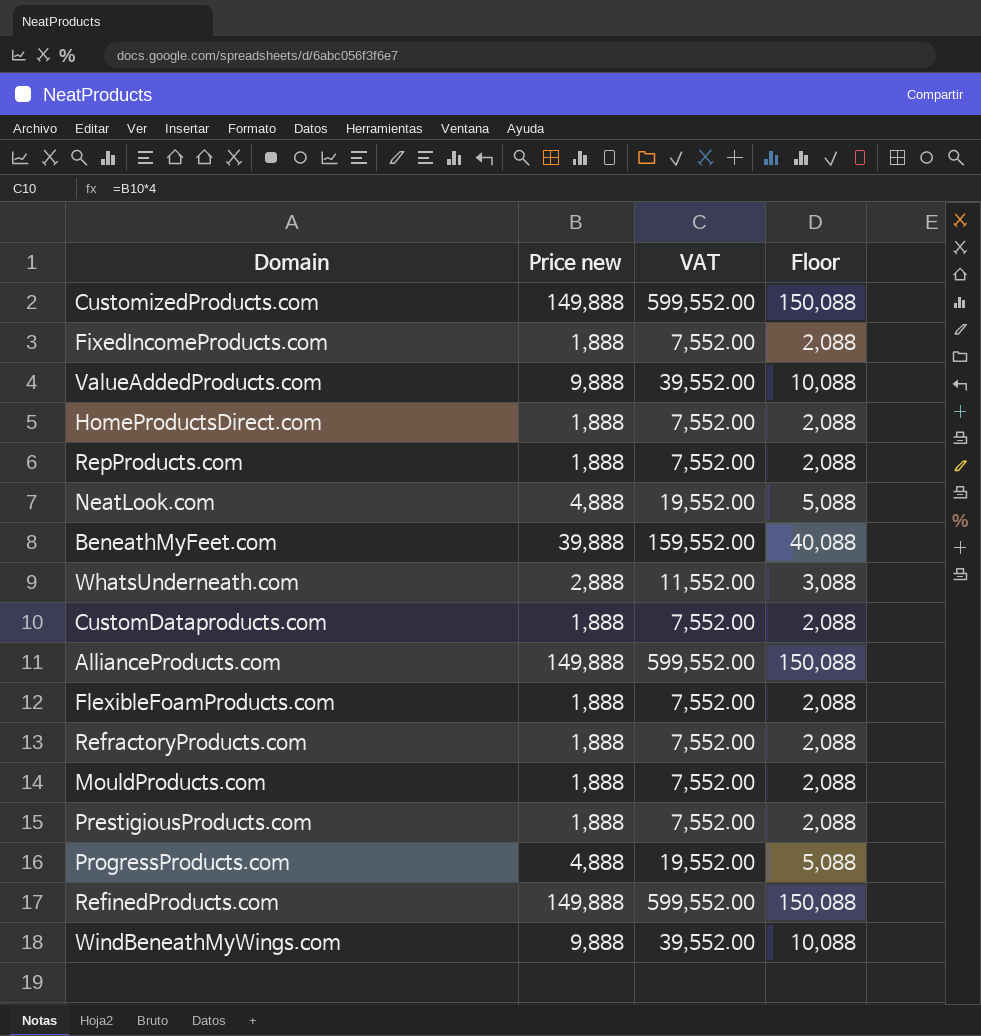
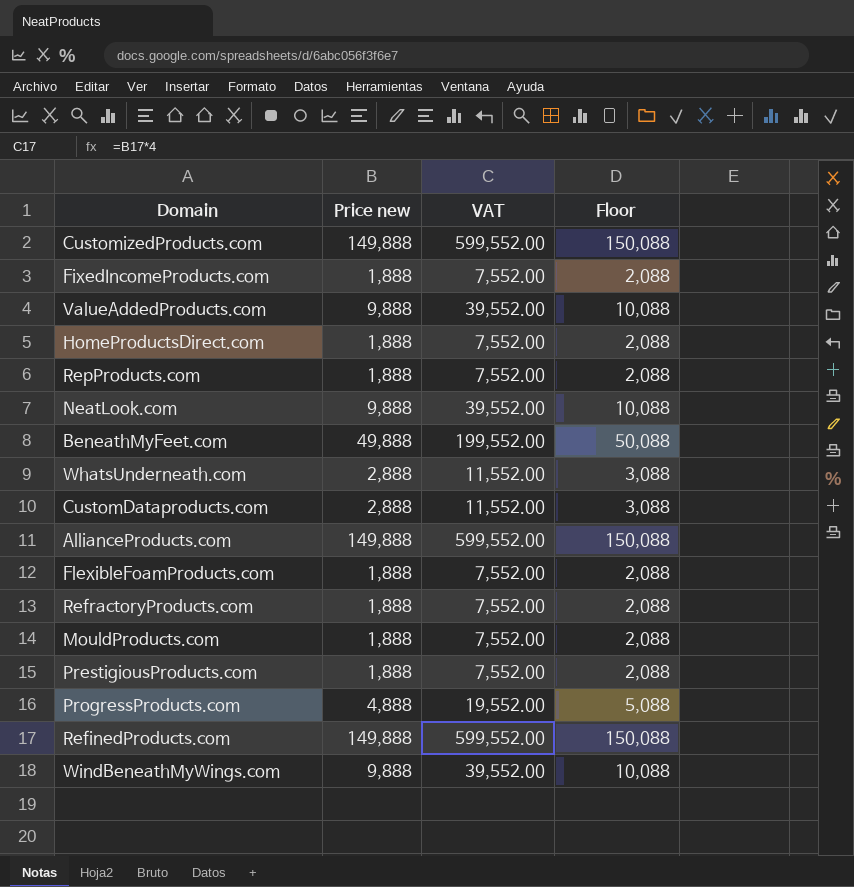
NeatLook.com | Price new: 4,888 -> 9,888
NeatLook.com | VAT: 19,552.00 -> 39,552.00
NeatLook.com | Floor: 5,088 -> 10,088
BeneathMyFeet.com | Price new: 39,888 -> 49,888
BeneathMyFeet.com | VAT: 159,552.00 -> 199,552.00
BeneathMyFeet.com | Floor: 40,088 -> 50,088
CustomDataproducts.com | Price new: 1,888 -> 2,888
CustomDataproducts.com | VAT: 7,552.00 -> 11,552.00
CustomDataproducts.com | Floor: 2,088 -> 3,088

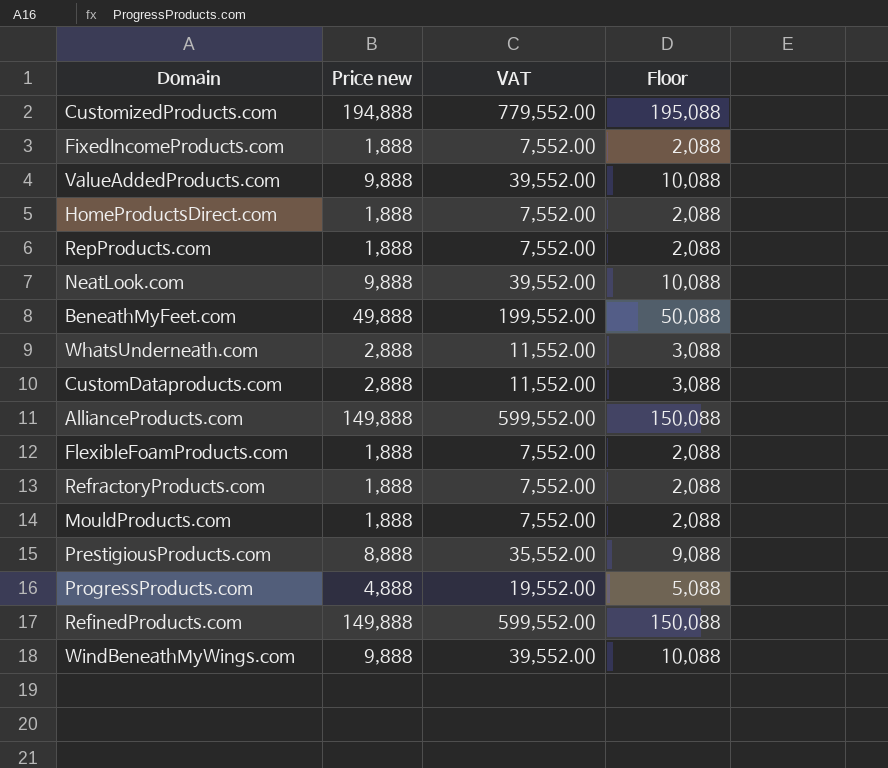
CustomizedProducts.com | Price new: 149,888 -> 194,888
CustomizedProducts.com | VAT: 599,552.00 -> 779,552.00
CustomizedProducts.com | Floor: 150,088 -> 195,088
PrestigiousProducts.com | Price new: 1,888 -> 8,888
PrestigiousProducts.com | VAT: 7,552.00 -> 35,552.00
PrestigiousProducts.com | Floor: 2,088 -> 9,088

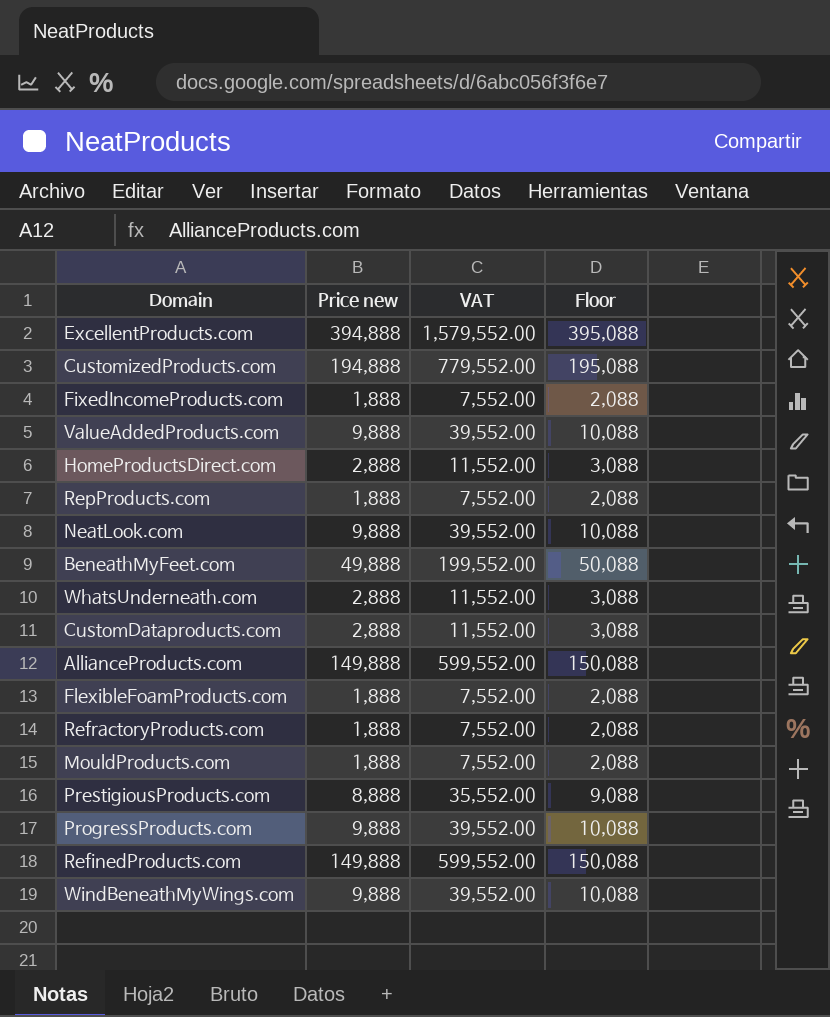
row ExcellentProducts.com: none -> 394,888 | 1,579,552.00 | 395,088
HomeProductsDirect.com | Price new: 1,888 -> 2,888
HomeProductsDirect.com | VAT: 7,552.00 -> 11,552.00
HomeProductsDirect.com | Floor: 2,088 -> 3,088
ProgressProducts.com | Price new: 4,888 -> 9,888
ProgressProducts.com | VAT: 19,552.00 -> 39,552.00
ProgressProducts.com | Floor: 5,088 -> 10,088

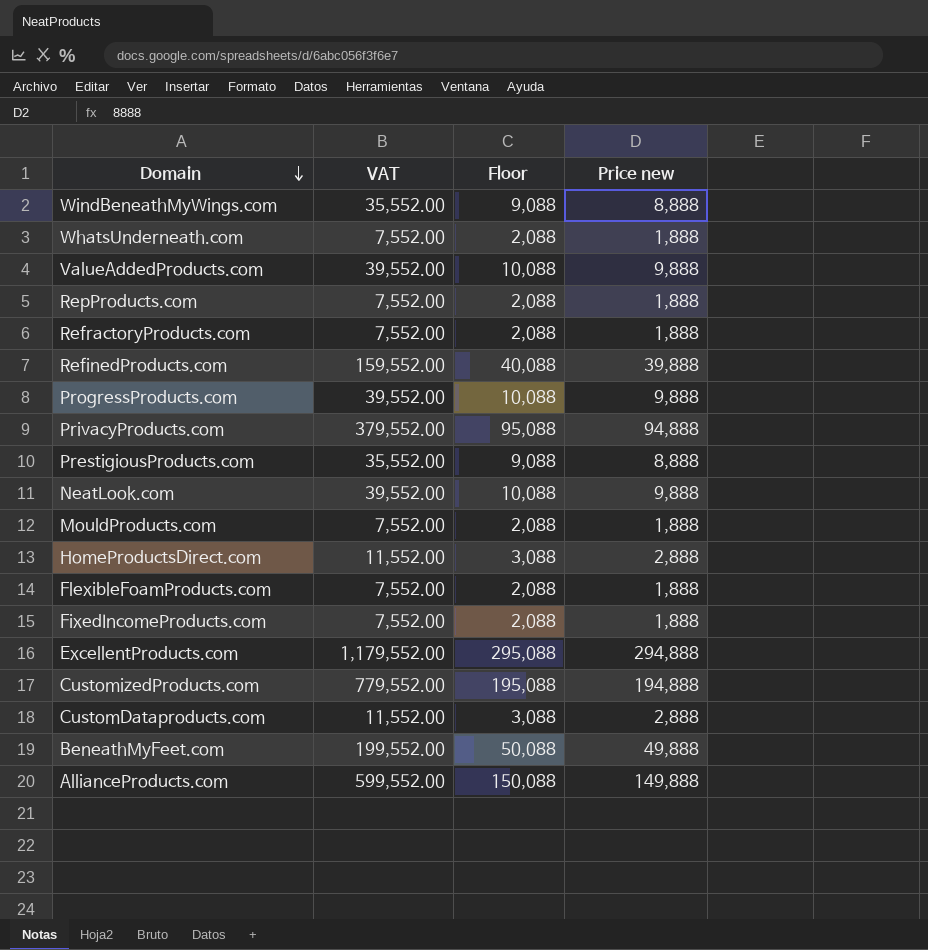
row order: none -> Domain descending
column Price new | position: 2 -> 4
WindBeneathMyWings.com | VAT: 39,552.00 -> 35,552.00
WindBeneathMyWings.com | Floor: 10,088 -> 9,088
WindBeneathMyWings.com | Price new: 9,888 -> 8,888
WhatsUnderneath.com | VAT: 11,552.00 -> 7,552.00
WhatsUnderneath.com | Floor: 3,088 -> 2,088
WhatsUnderneath.com | Price new: 2,888 -> 1,888
RefinedProducts.com | VAT: 599,552.00 -> 159,552.00
RefinedProducts.com | Floor: 150,088 -> 40,088
RefinedProducts.com | Price new: 149,888 -> 39,888
row PrivacyProducts.com: none -> 379,552.00 | 95,088 | 94,888
ExcellentProducts.com | VAT: 1,579,552.00 -> 1,179,552.00
ExcellentProducts.com | Floor: 395,088 -> 295,088
ExcellentProducts.com | Price new: 394,888 -> 294,888

